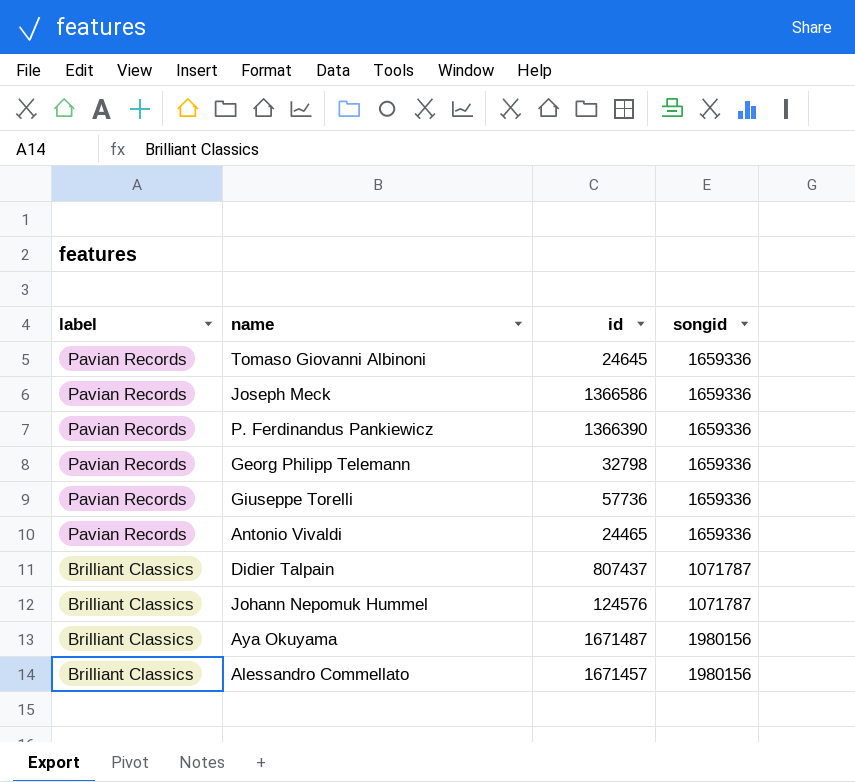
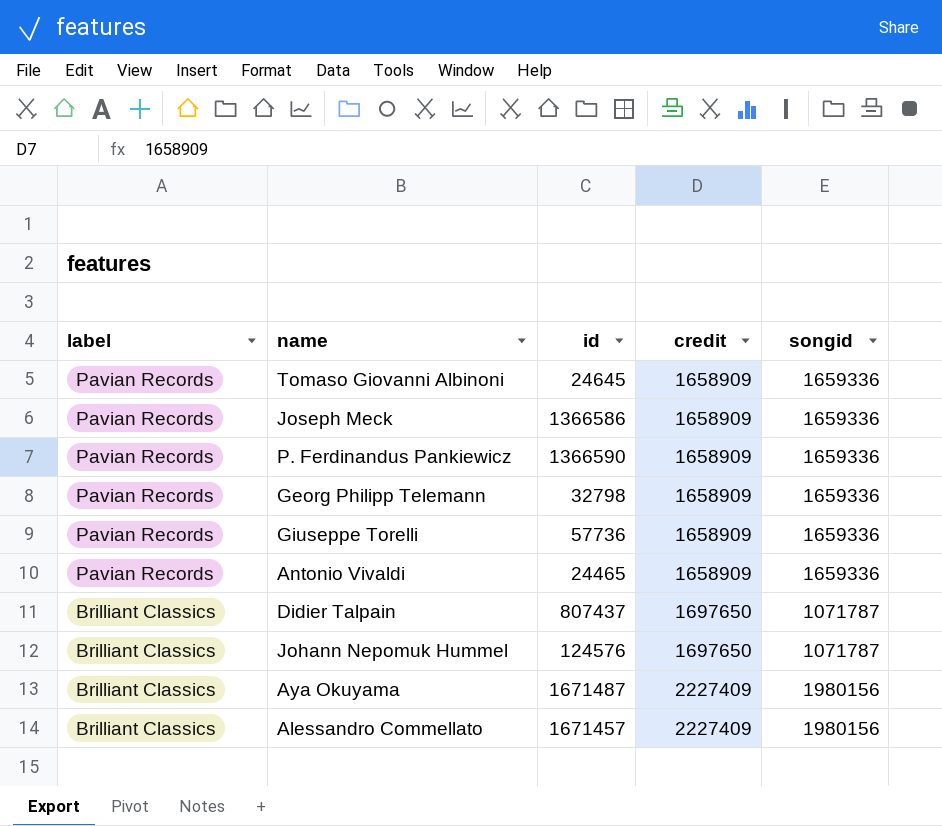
column credit | position: none -> 4
P. Ferdinandus Pankiewicz | id: 1366390 -> 1366590

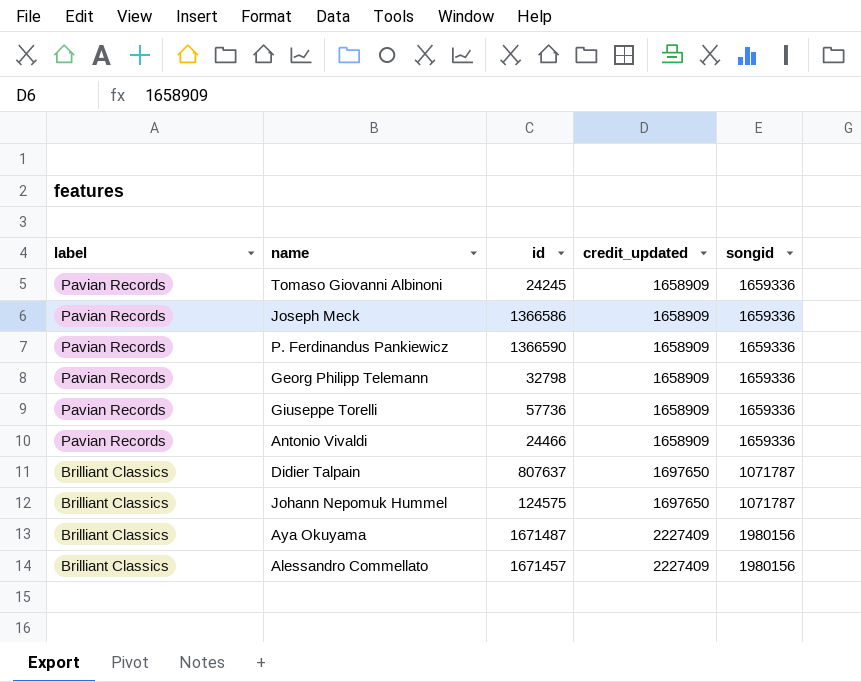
column name: credit -> credit_updated
Tomaso Giovanni Albinoni | id: 24645 -> 24245
Antonio Vivaldi | id: 24465 -> 24466
Didier Talpain | id: 807437 -> 807637
Johann Nepomuk Hummel | id: 124576 -> 124575

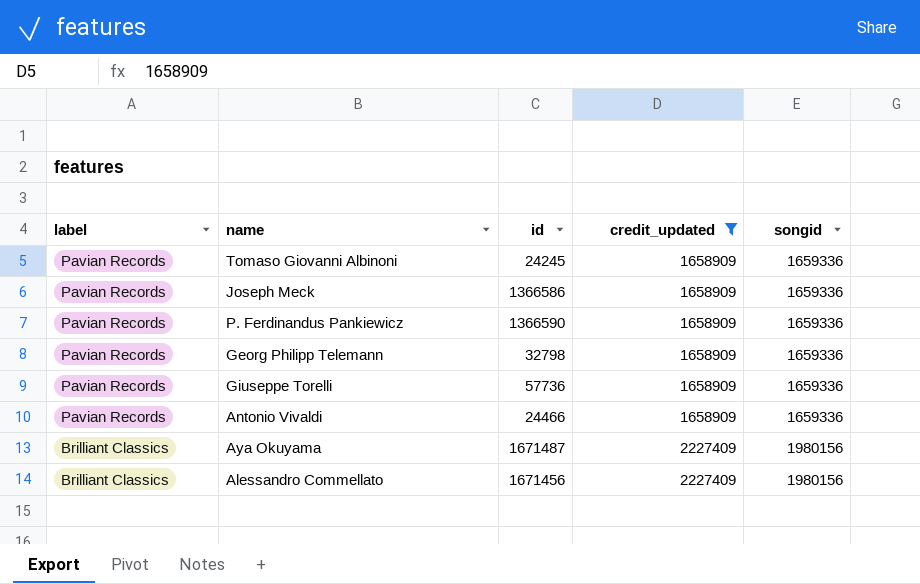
filter: none -> credit_updated != 1697650
Alessandro Commellato | id: 1671457 -> 1671456

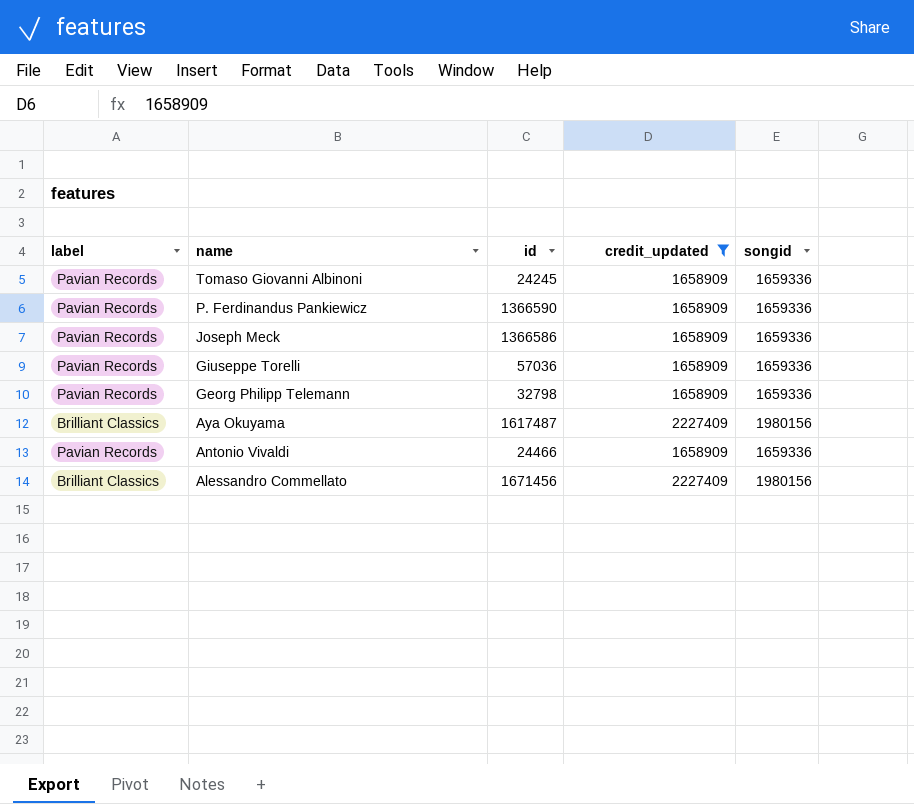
row order: label descending -> name descending
Giuseppe Torelli | id: 57736 -> 57036
Aya Okuyama | id: 1671487 -> 1617487

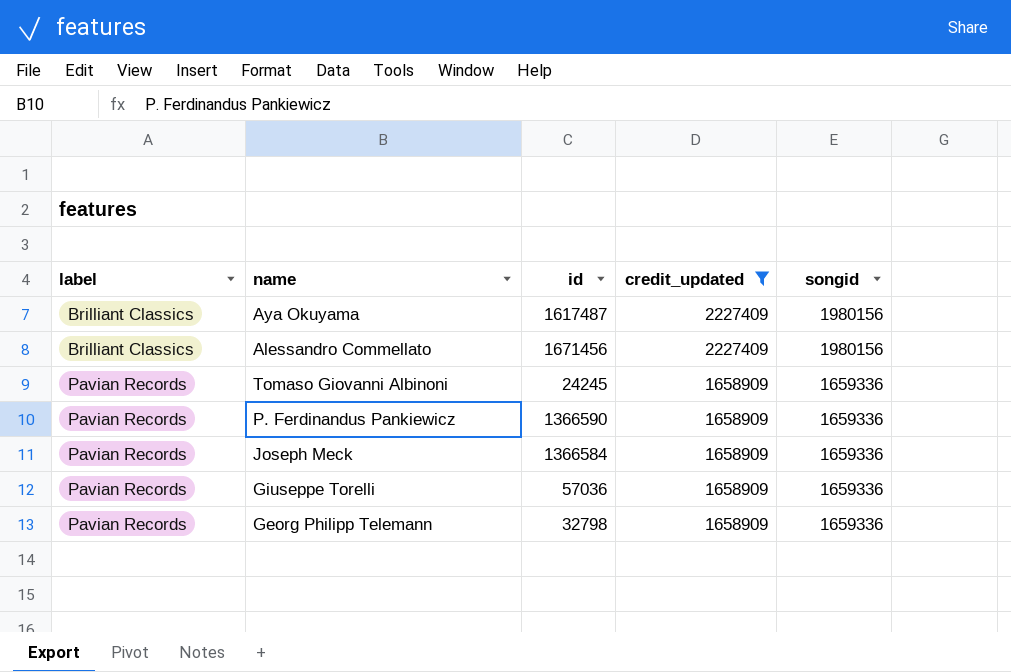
row order: name descending -> label ascending
row Antonio Vivaldi: Pavian Records | 24466 | 1658909 | 1659336 -> none
Joseph Meck | id: 1366586 -> 1366584

